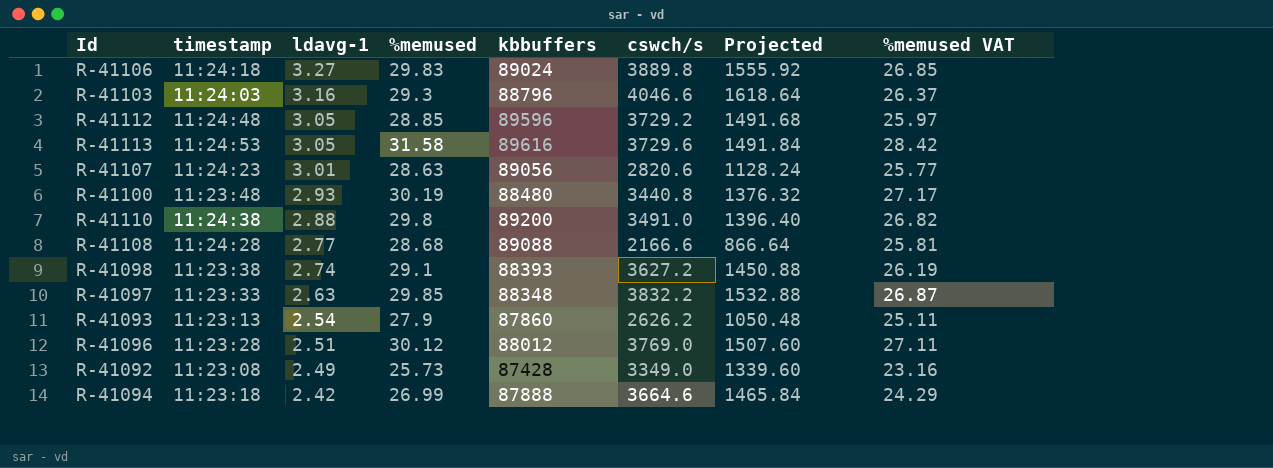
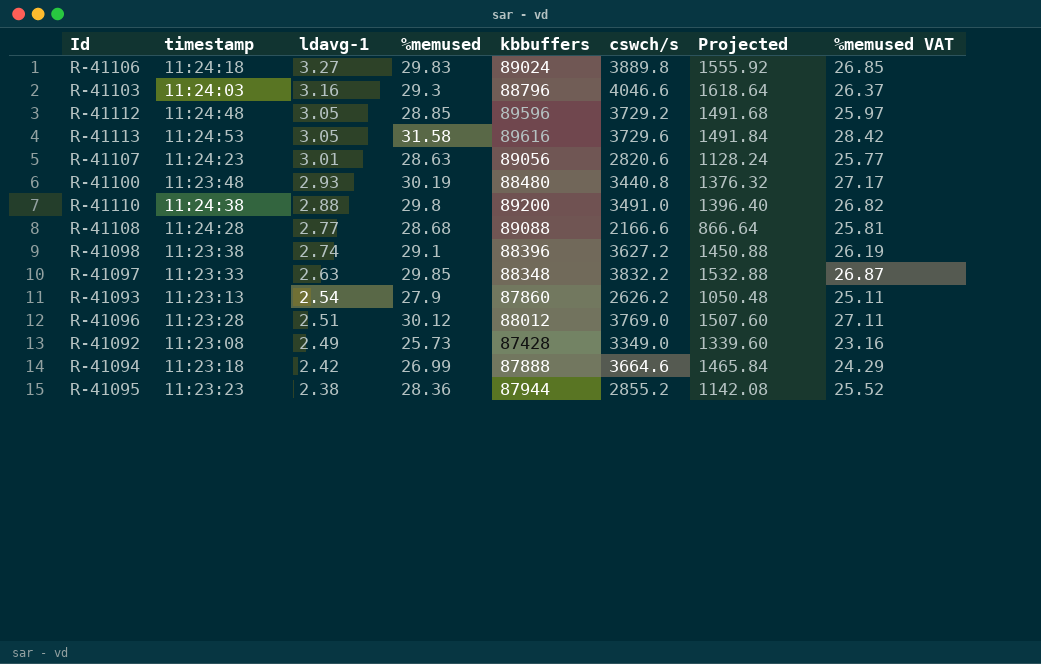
R-41098 | kbbuffers: 88393 -> 88396
row R-41095: none -> 11:23:23 | 2.38 | 28.36 | 87944 | 2855.2 | 1142.08 | 25.52

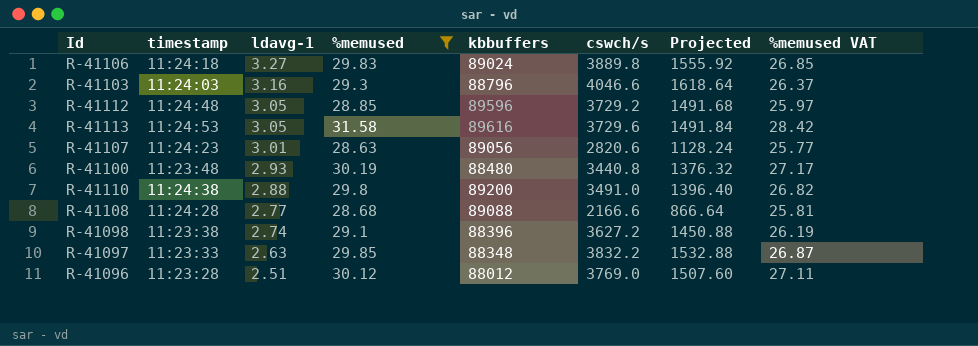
filter: none -> %memused >= 28.63

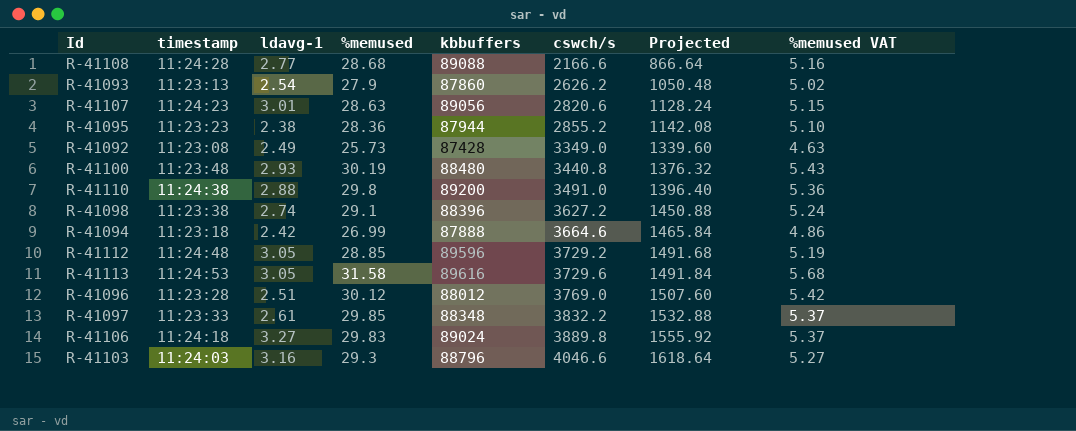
filter: %memused >= 28.63 -> none
row order: ldavg-1 descending -> cswch/s ascending
column %memused VAT | formula: [%memused] * 0.9 -> [%memused] * 0.18
R-41097 | ldavg-1: 2.63 -> 2.61

